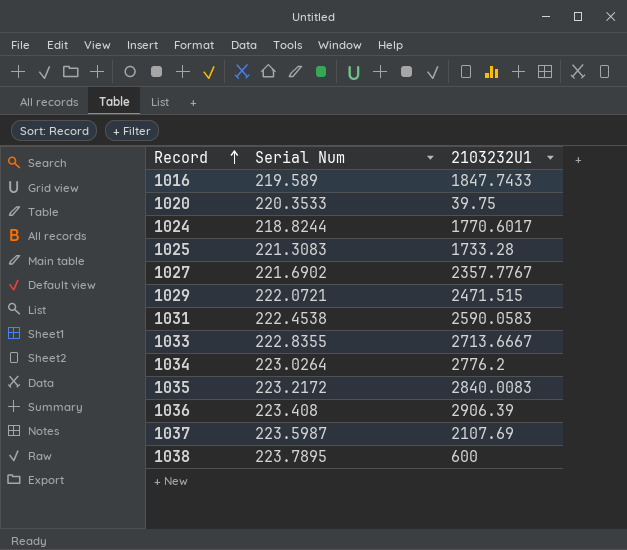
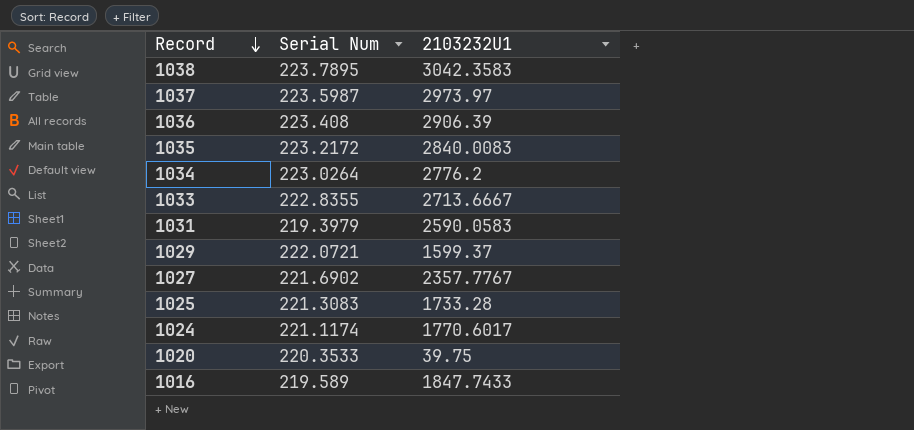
row order: Record ascending -> Record descending
1038 | 2103232U1: 600 -> 3042.3583
1037 | 2103232U1: 2107.69 -> 2973.97
1031 | Serial Num: 222.4538 -> 219.3979
1029 | 2103232U1: 2471.515 -> 1599.37
1024 | Serial Num: 218.8244 -> 221.1174

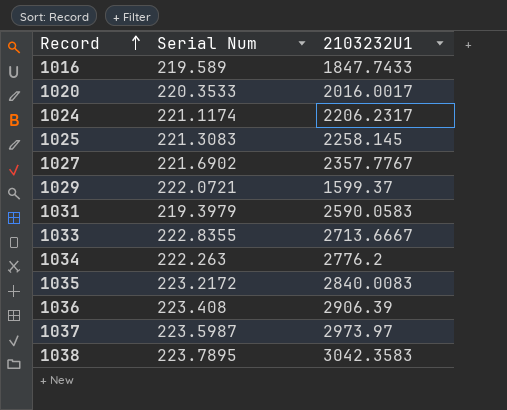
row order: Record descending -> Record ascending
1020 | 2103232U1: 39.75 -> 2016.0017
1024 | 2103232U1: 1770.6017 -> 2206.2317
1025 | 2103232U1: 1733.28 -> 2258.145
1034 | Serial Num: 223.0264 -> 222.263

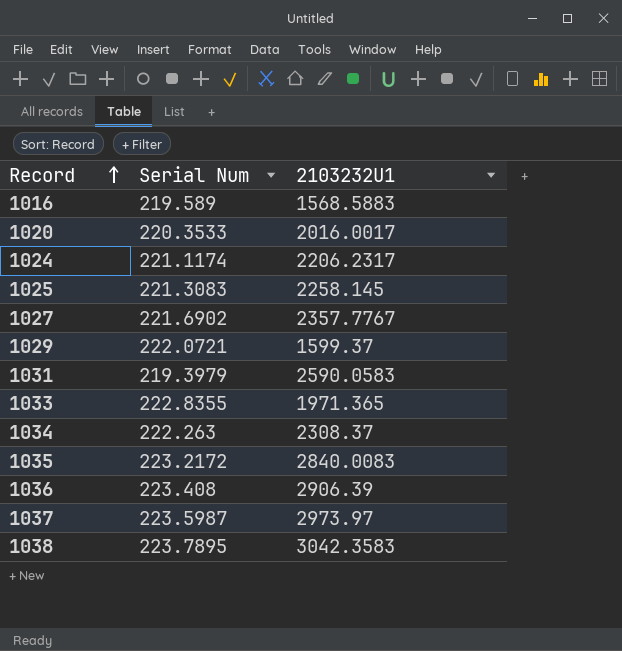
1016 | 2103232U1: 1847.7433 -> 1568.5883
1033 | 2103232U1: 2713.6667 -> 1971.365
1034 | 2103232U1: 2776.2 -> 2308.37

